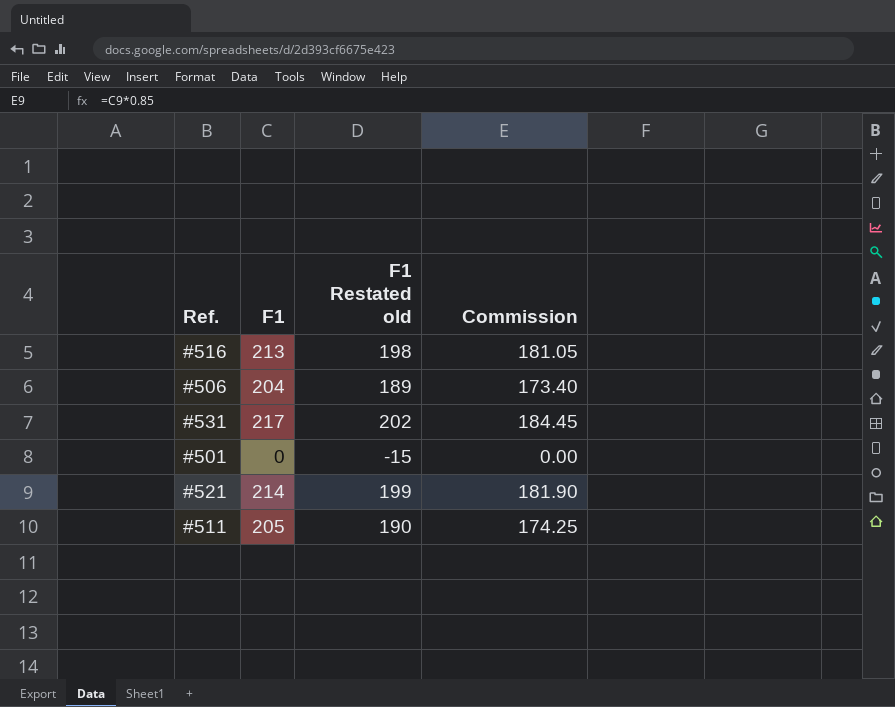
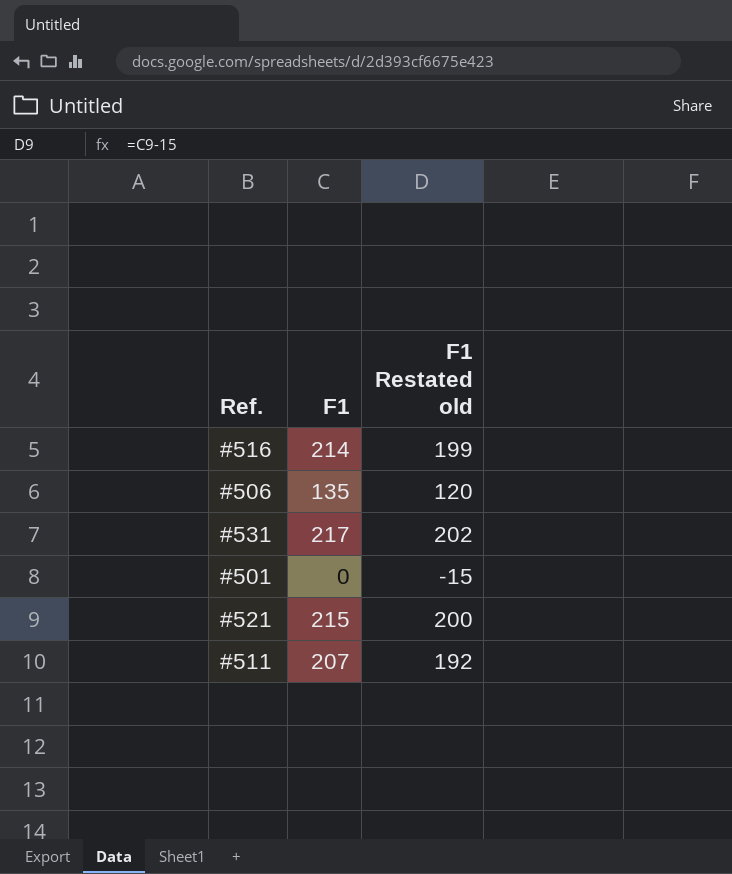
column Commission | formula: [F1] * 0.85 -> none
#516 | F1: 213 -> 214
#516 | F1 Restated old: 198 -> 199
#506 | F1: 204 -> 135
#506 | F1 Restated old: 189 -> 120
#521 | F1: 214 -> 215
#521 | F1 Restated old: 199 -> 200
#511 | F1: 205 -> 207
#511 | F1 Restated old: 190 -> 192

